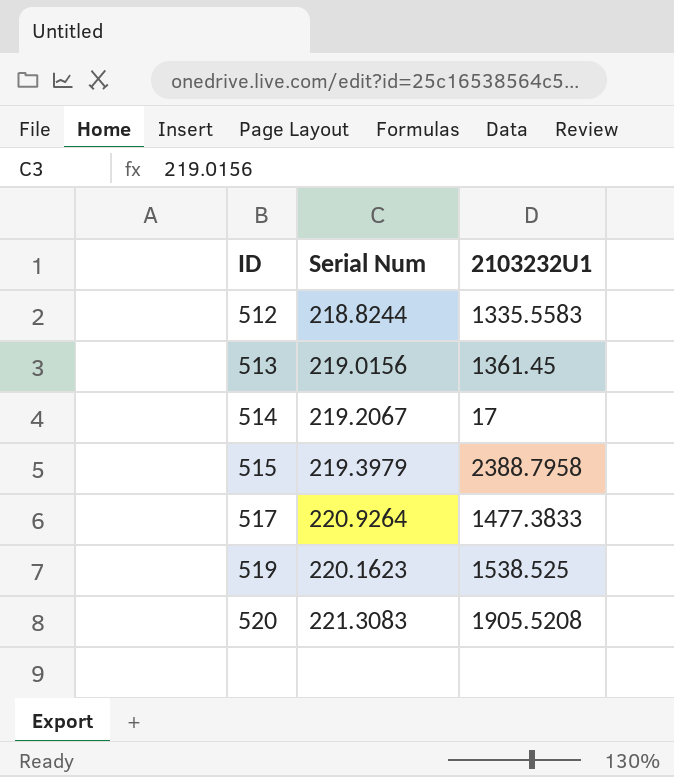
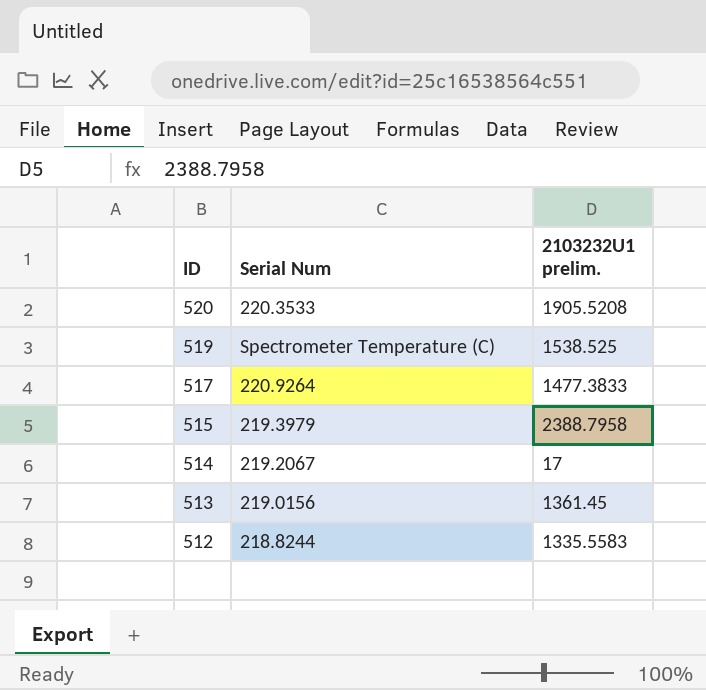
row order: ID ascending -> ID descending
column name: 2103232U1 -> 2103232U1 prelim.
520 | Serial Num: 221.3083 -> 220.3533
519 | Serial Num: 220.1623 -> Spectrometer Temperature (C)

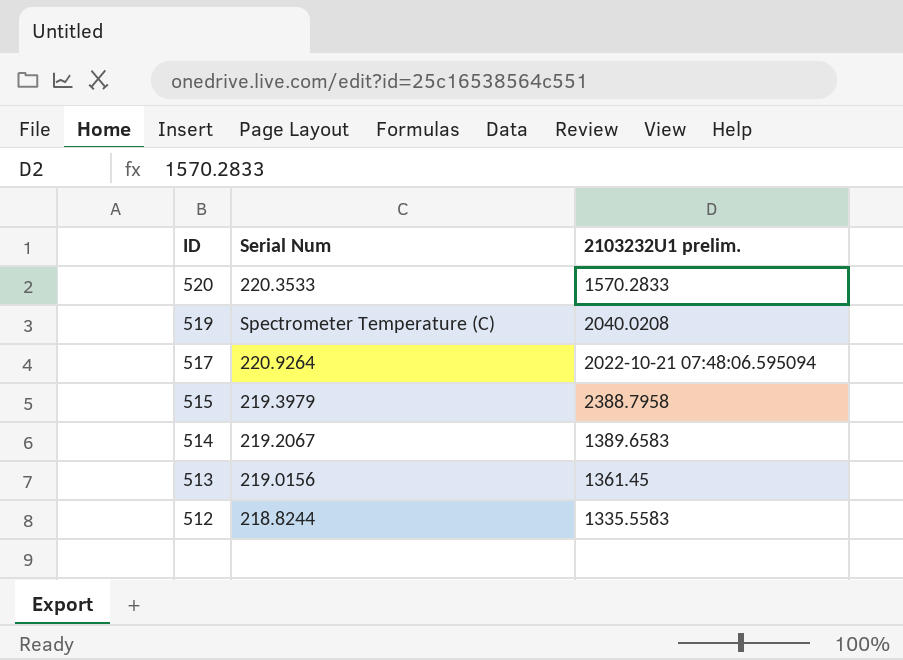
520 | 2103232U1 prelim.: 1905.5208 -> 1570.2833
519 | 2103232U1 prelim.: 1538.525 -> 2040.0208
517 | 2103232U1 prelim.: 1477.3833 -> 2022-10-21 07:48:06.595094
514 | 2103232U1 prelim.: 17 -> 1389.6583

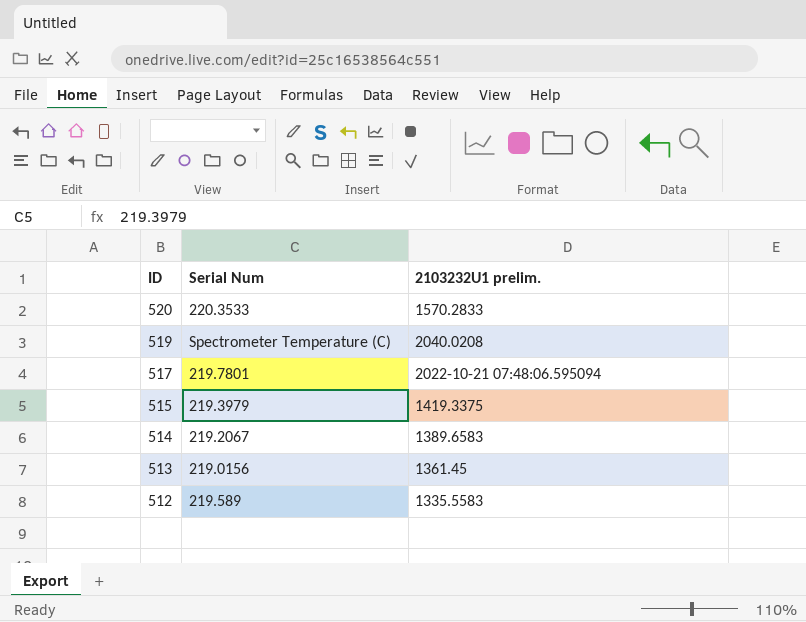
517 | Serial Num: 220.9264 -> 219.7801
515 | 2103232U1 prelim.: 2388.7958 -> 1419.3375
512 | Serial Num: 218.8244 -> 219.589

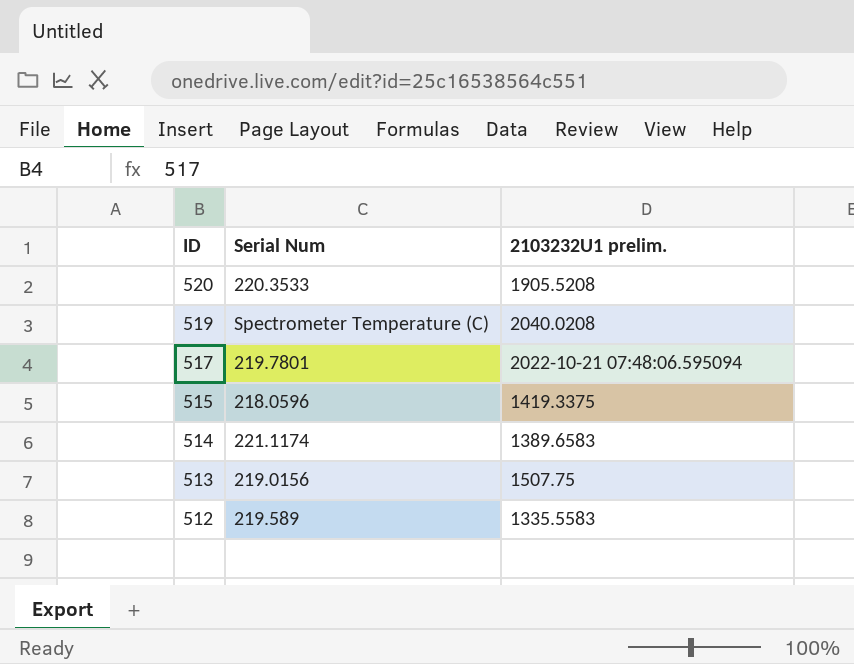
520 | 2103232U1 prelim.: 1570.2833 -> 1905.5208
515 | Serial Num: 219.3979 -> 218.0596
514 | Serial Num: 219.2067 -> 221.1174
513 | 2103232U1 prelim.: 1361.45 -> 1507.75

